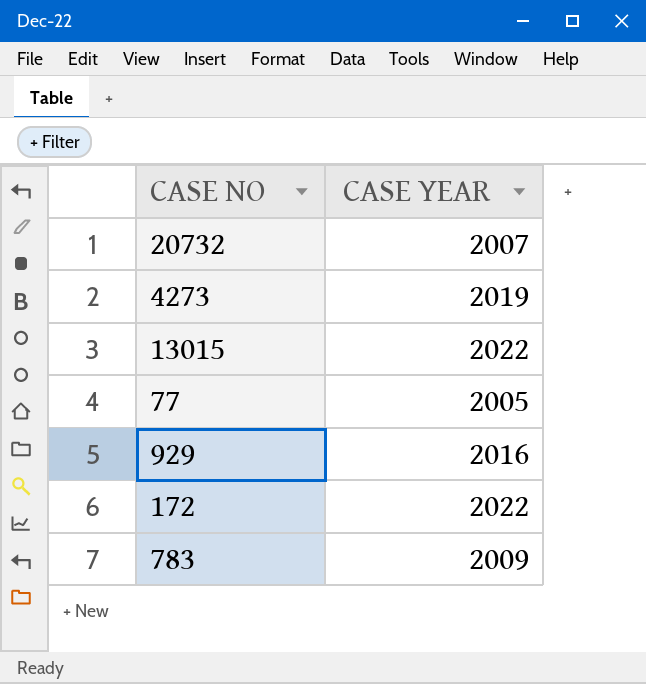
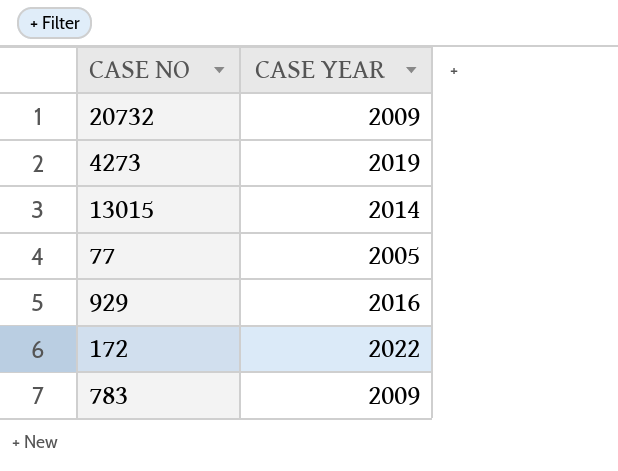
20732 | CASE YEAR: 2007 -> 2009
13015 | CASE YEAR: 2022 -> 2014

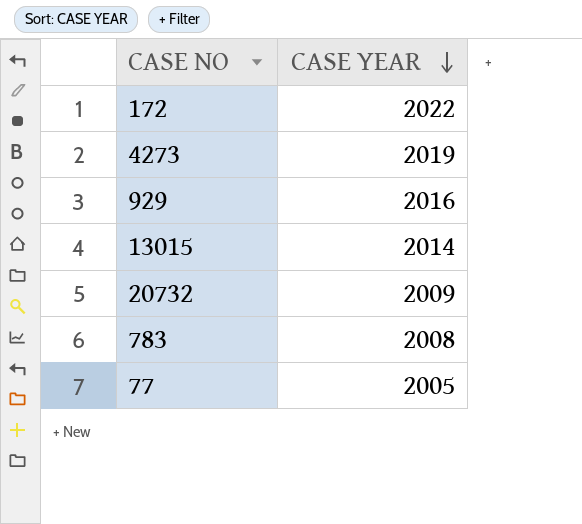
row order: none -> CASE YEAR descending
783 | CASE YEAR: 2009 -> 2008

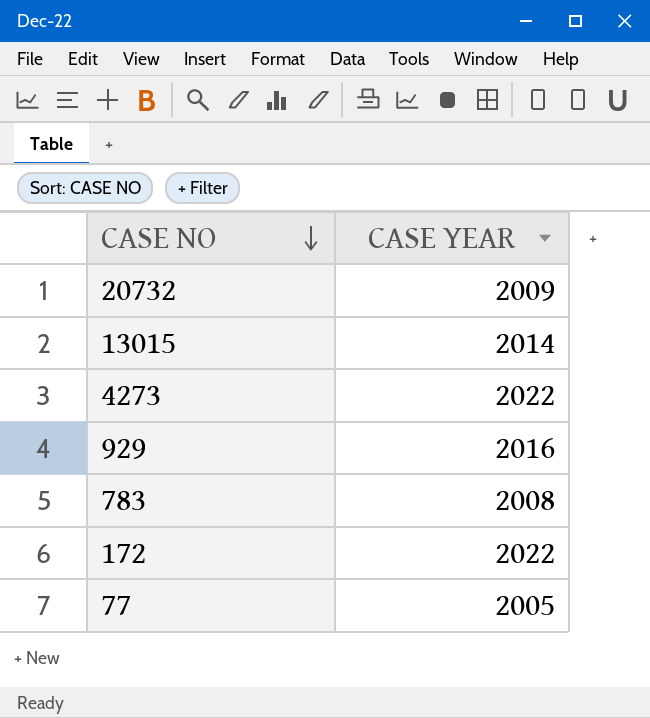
row order: CASE YEAR descending -> CASE NO descending
4273 | CASE YEAR: 2019 -> 2022

